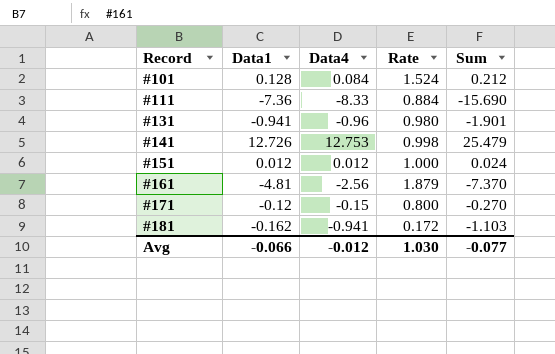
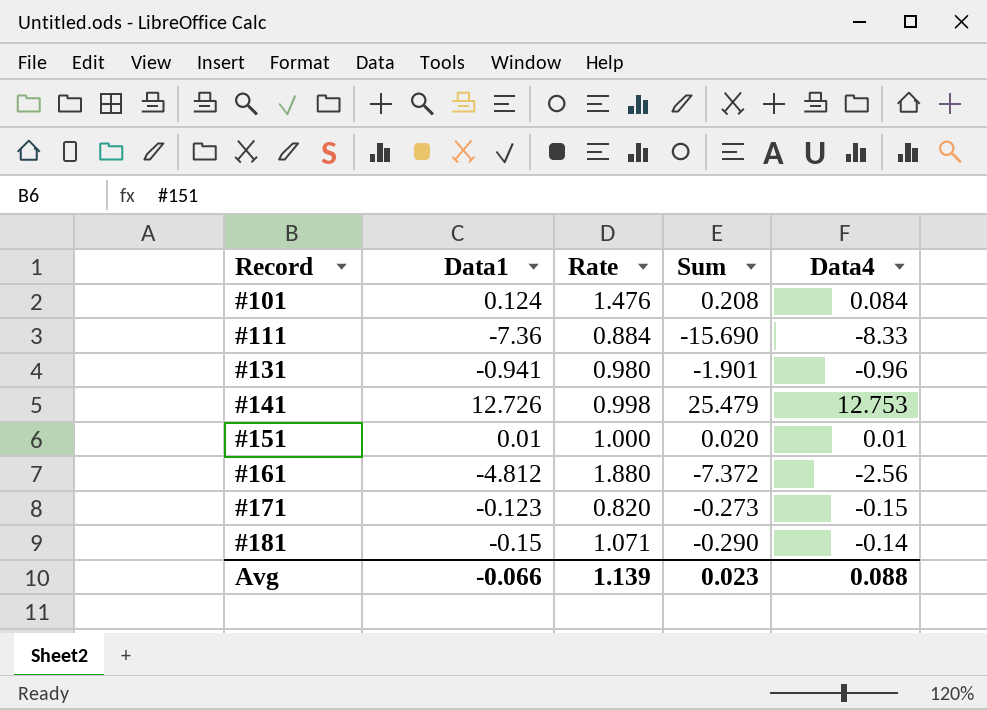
column Data4 | position: 3 -> 5
#101 | Data1: 0.128 -> 0.124
#101 | Rate: 1.524 -> 1.476
#101 | Sum: 0.212 -> 0.208
#151 | Data1: 0.012 -> 0.01
#151 | Sum: 0.024 -> 0.020
#151 | Data4: 0.012 -> 0.01
#161 | Data1: -4.81 -> -4.812
#161 | Rate: 1.879 -> 1.880
#161 | Sum: -7.370 -> -7.372
#171 | Data1: -0.12 -> -0.123
#171 | Rate: 0.800 -> 0.820
#171 | Sum: -0.270 -> -0.273
#181 | Data1: -0.162 -> -0.15
#181 | Rate: 0.172 -> 1.071
#181 | Sum: -1.103 -> -0.290
#181 | Data4: -0.941 -> -0.14
Avg | Rate: 1.030 -> 1.139
Avg | Sum: -0.077 -> 0.023
Avg | Data4: -0.012 -> 0.088

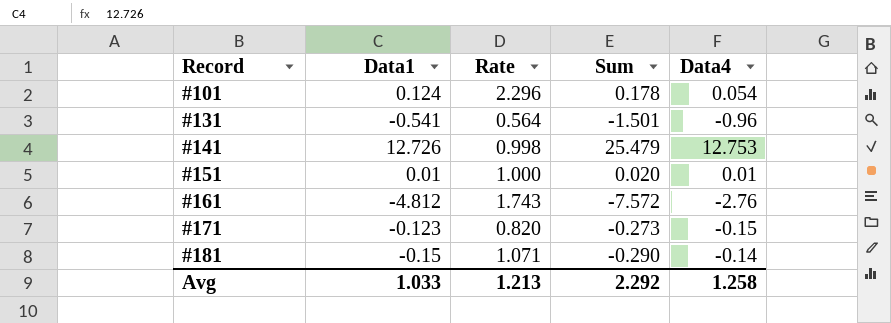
row #111: -7.36 | 0.884 | -15.690 | -8.33 -> none
#101 | Rate: 1.476 -> 2.296
#101 | Sum: 0.208 -> 0.178
#101 | Data4: 0.084 -> 0.054
#131 | Data1: -0.941 -> -0.541
#131 | Rate: 0.980 -> 0.564
#131 | Sum: -1.901 -> -1.501
#161 | Rate: 1.880 -> 1.743
#161 | Sum: -7.372 -> -7.572
#161 | Data4: -2.56 -> -2.76
Avg | Data1: -0.066 -> 1.033
Avg | Rate: 1.139 -> 1.213
Avg | Sum: 0.023 -> 2.292
Avg | Data4: 0.088 -> 1.258

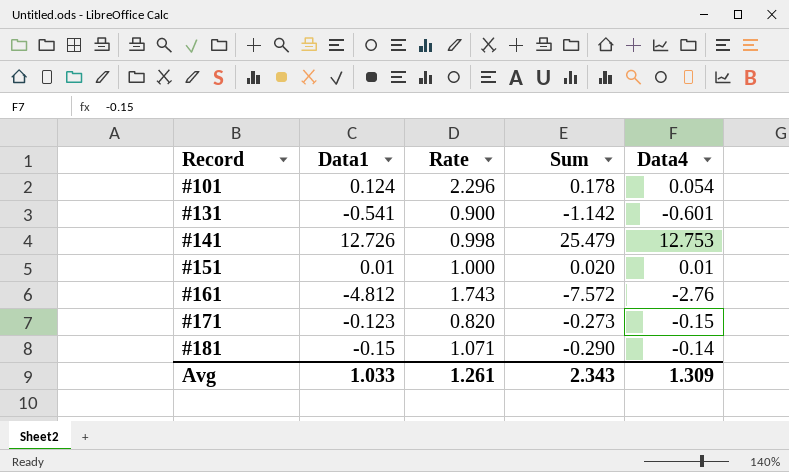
#131 | Rate: 0.564 -> 0.900
#131 | Sum: -1.501 -> -1.142
#131 | Data4: -0.96 -> -0.601
Avg | Rate: 1.213 -> 1.261
Avg | Sum: 2.292 -> 2.343
Avg | Data4: 1.258 -> 1.309

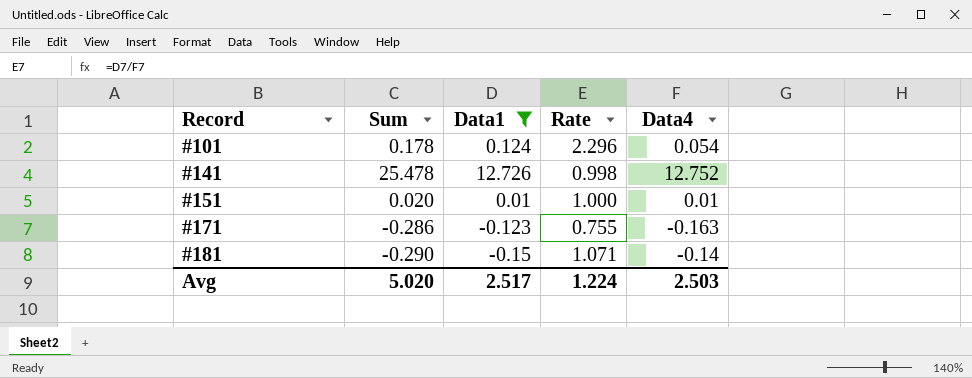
filter: none -> Data1 >= -0.15
column Sum | position: 4 -> 2
#141 | Sum: 25.479 -> 25.478
#141 | Data4: 12.753 -> 12.752
#171 | Sum: -0.273 -> -0.286
#171 | Rate: 0.820 -> 0.755
#171 | Data4: -0.15 -> -0.163
Avg | Sum: 2.343 -> 5.020
Avg | Data1: 1.033 -> 2.517
Avg | Rate: 1.261 -> 1.224
Avg | Data4: 1.309 -> 2.503

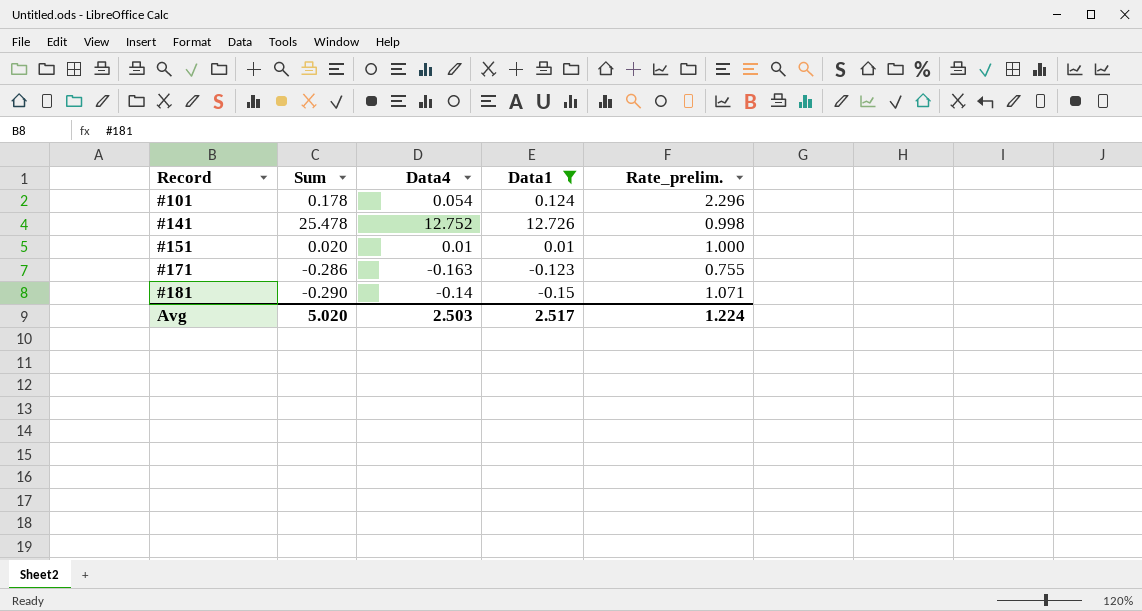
column Data4 | position: 5 -> 3
column name: Rate -> Rate_prelim.

